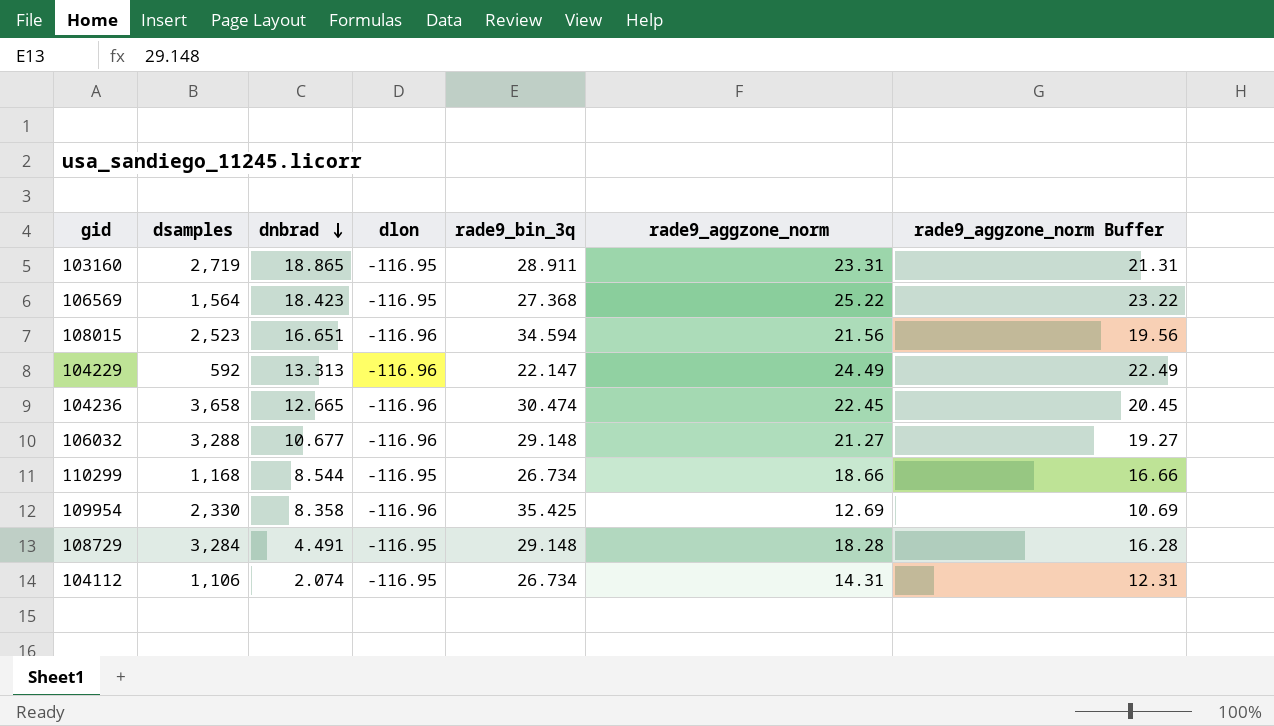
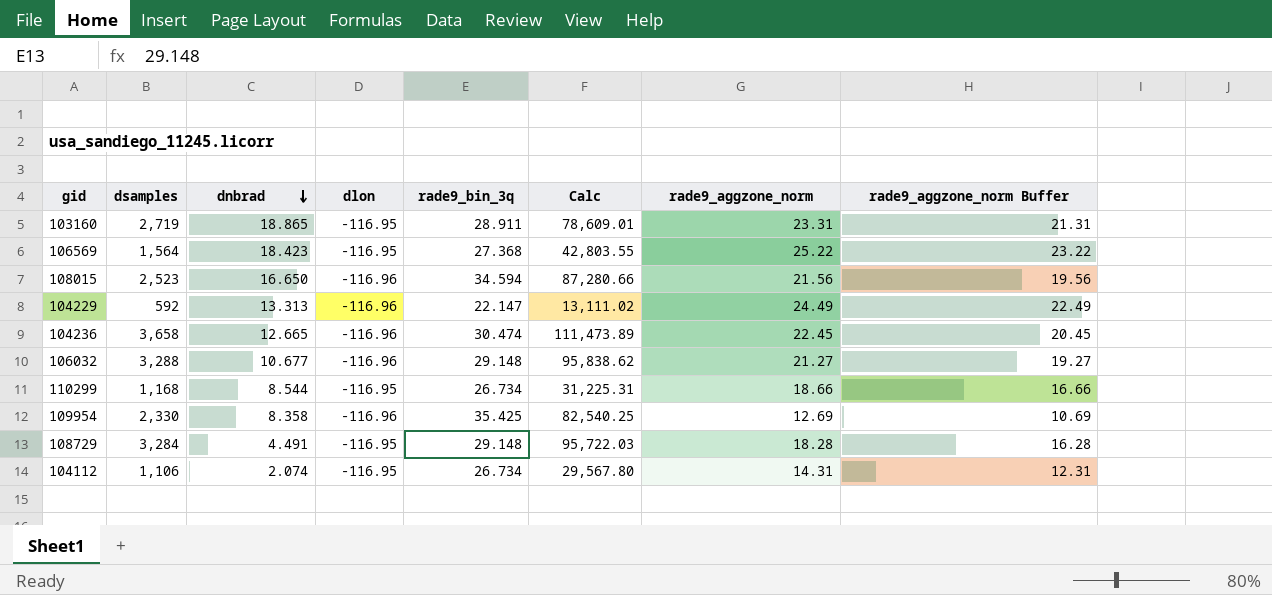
column Calc | formula: none -> [dsamples] * [rade9_bin_3q]
108015 | dnbrad: 16.651 -> 16.650

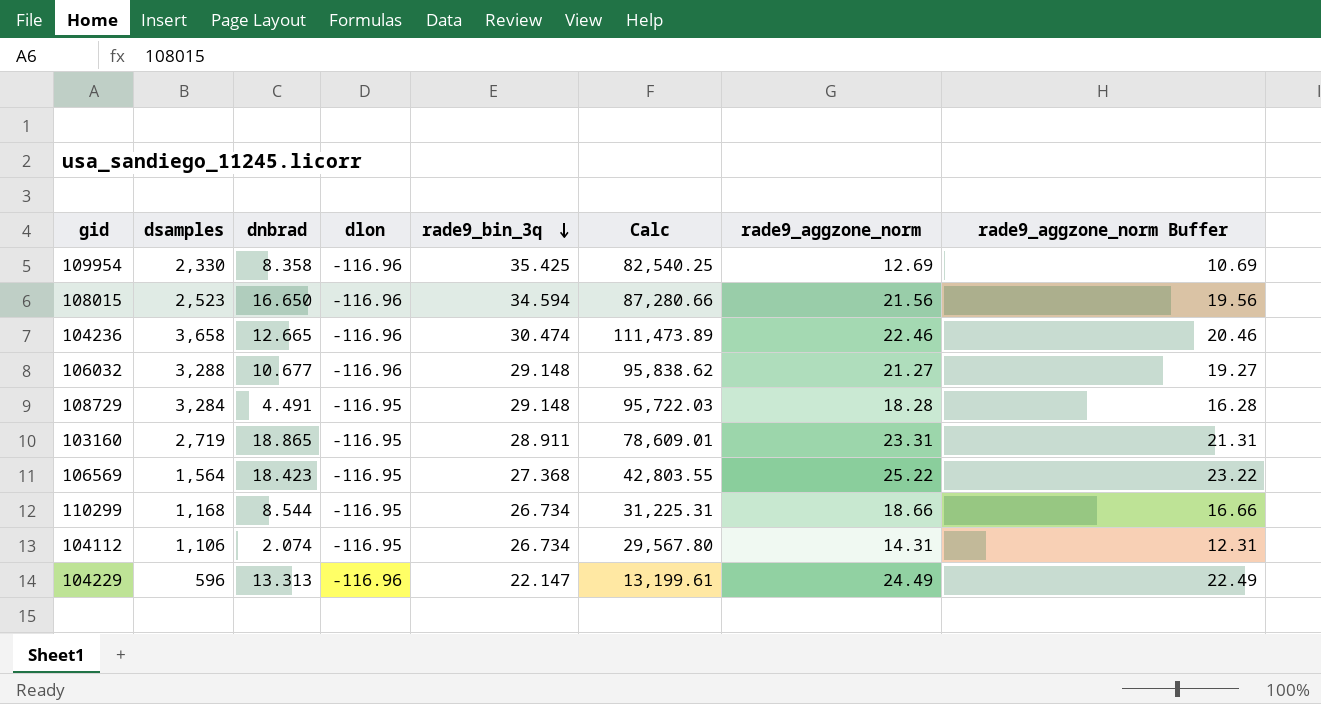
row order: dnbrad descending -> rade9_bin_3q descending
104236 | rade9_aggzone_norm: 22.45 -> 22.46
104236 | rade9_aggzone_norm Buffer: 20.45 -> 20.46
104229 | dsamples: 592 -> 596
104229 | Calc: 13,111.02 -> 13,199.61

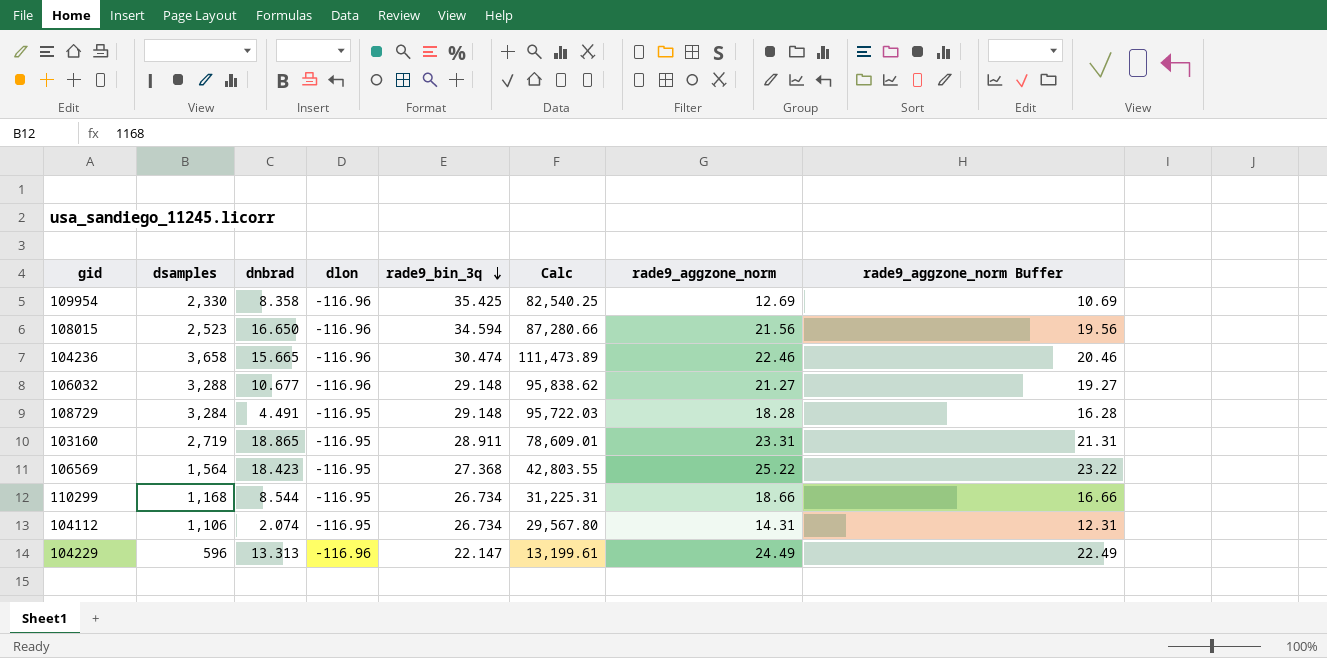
104236 | dnbrad: 12.665 -> 15.665

